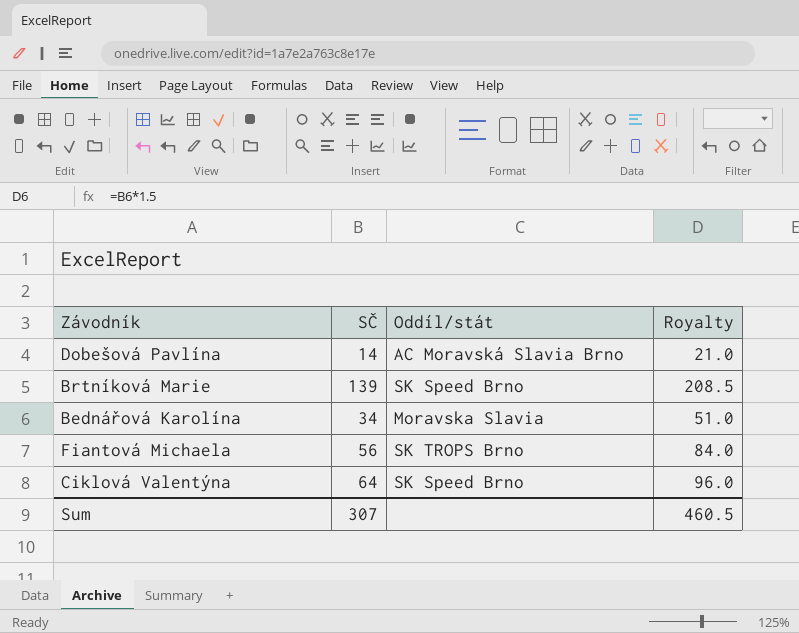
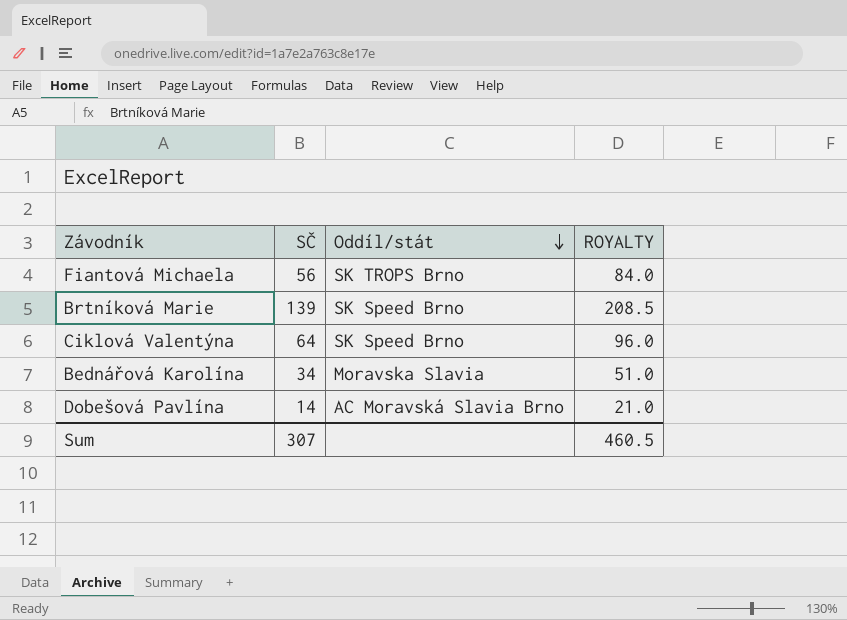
row order: none -> Oddíl/stát descending
column name: Royalty -> ROYALTY

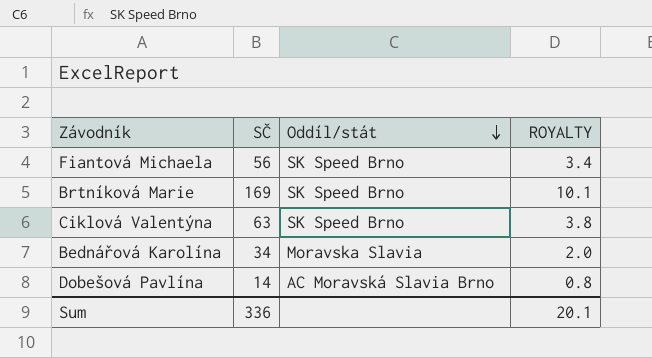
column ROYALTY | formula: [SČ] * 1.5 -> [SČ] * 0.06
Fiantová Michaela | Oddíl/stát: SK TROPS Brno -> SK Speed Brno
Brtníková Marie | SČ: 139 -> 169
Ciklová Valentýna | SČ: 64 -> 63
Sum | SČ: 307 -> 336
Sum | ROYALTY: 460.5 -> 20.1

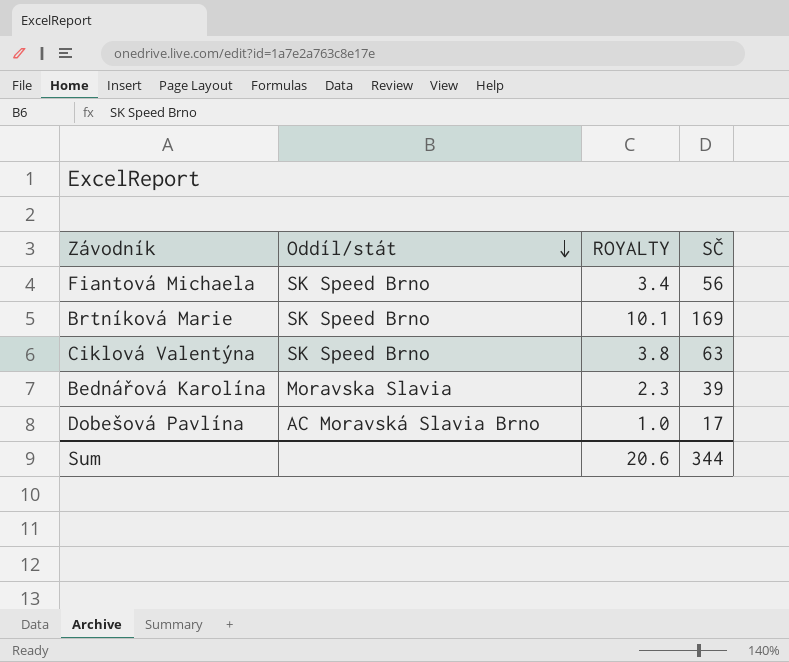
column SČ | position: 2 -> 4
Bednářová Karolína | ROYALTY: 2.0 -> 2.3
Bednářová Karolína | SČ: 34 -> 39
Dobešová Pavlína | ROYALTY: 0.8 -> 1.0
Dobešová Pavlína | SČ: 14 -> 17
Sum | ROYALTY: 20.1 -> 20.6
Sum | SČ: 336 -> 344

